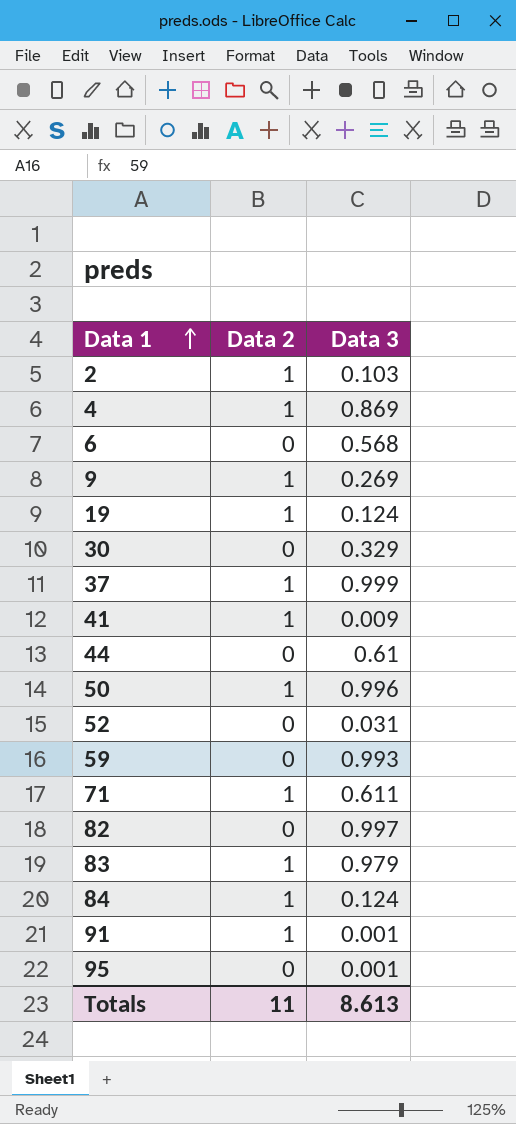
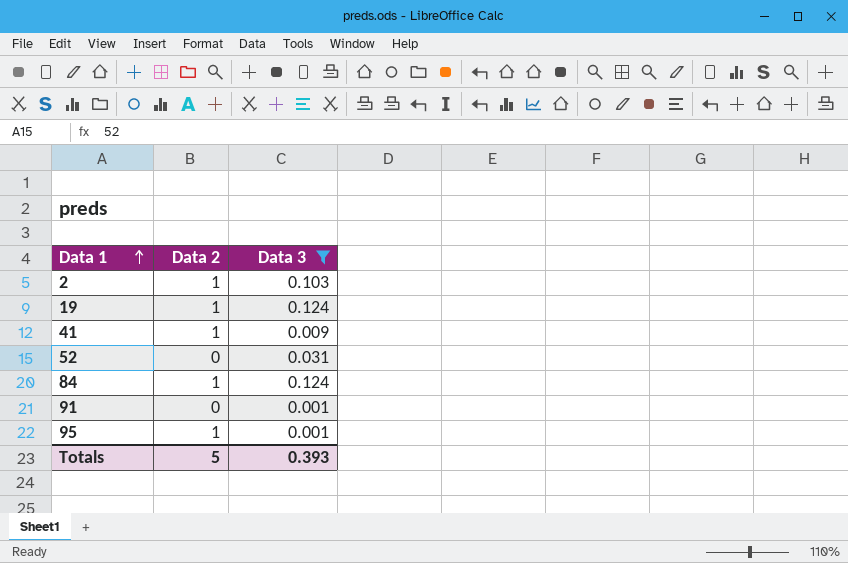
filter: none -> Data 3 <= 0.124
91 | Data 2: 1 -> 0
95 | Data 2: 0 -> 1
Totals | Data 2: 11 -> 5
Totals | Data 3: 8.613 -> 0.393

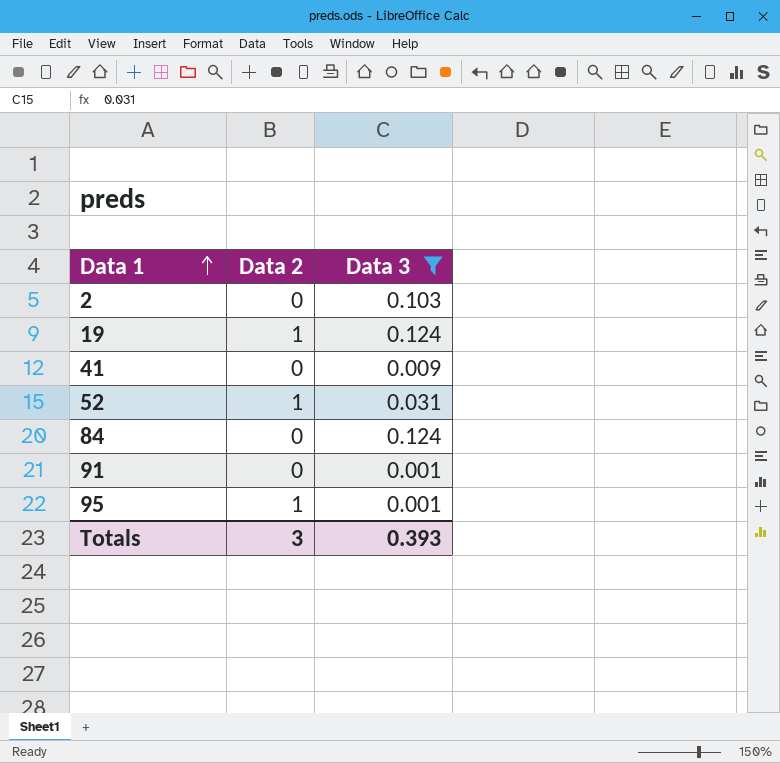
2 | Data 2: 1 -> 0
41 | Data 2: 1 -> 0
52 | Data 2: 0 -> 1
84 | Data 2: 1 -> 0
Totals | Data 2: 5 -> 3

